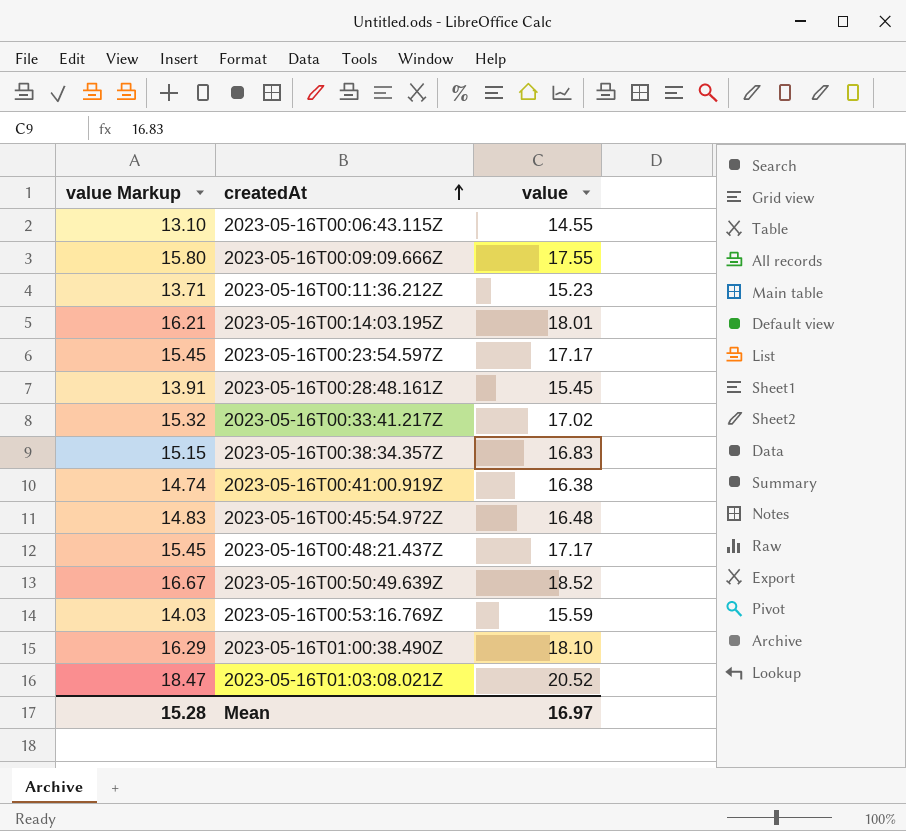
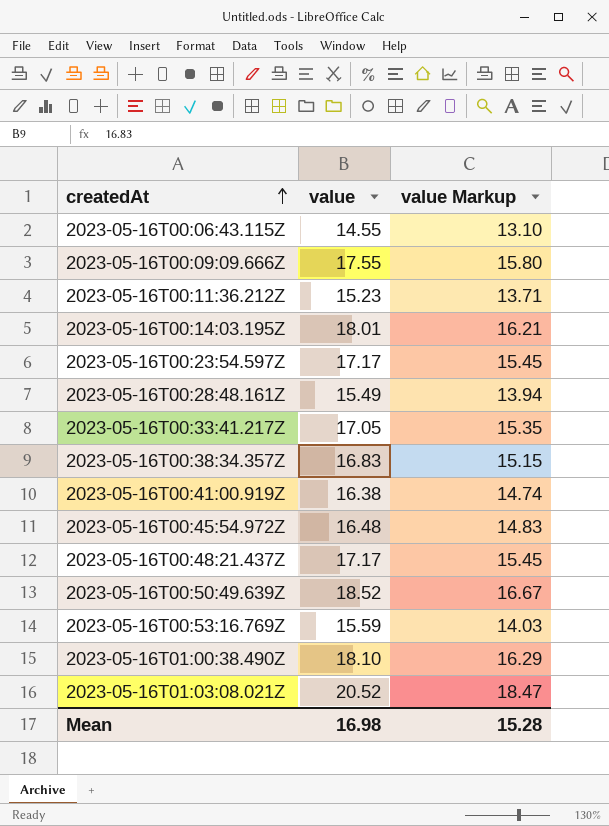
column value Markup | position: 1 -> 3
2023-05-16T00:28:48.161Z | value: 15.45 -> 15.49
2023-05-16T00:28:48.161Z | value Markup: 13.91 -> 13.94
2023-05-16T00:33:41.217Z | value: 17.02 -> 17.05
2023-05-16T00:33:41.217Z | value Markup: 15.32 -> 15.35
Mean | value: 16.97 -> 16.98

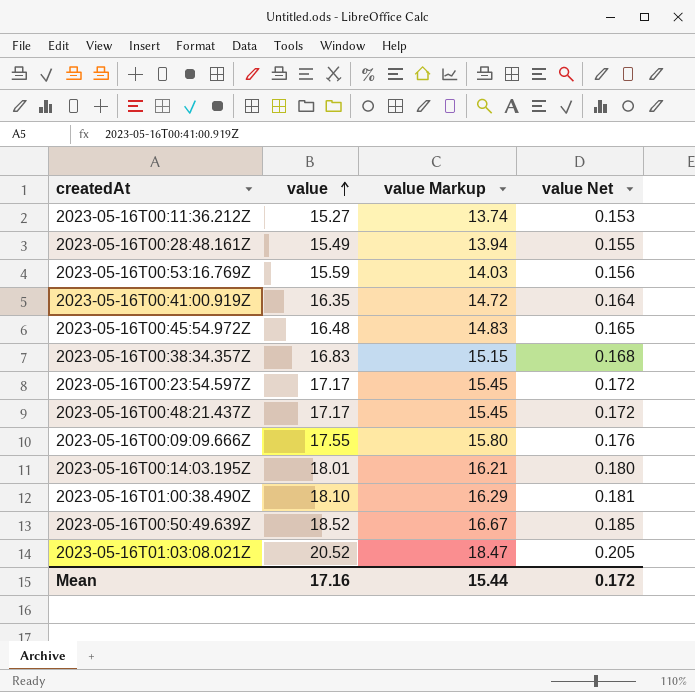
row order: createdAt ascending -> value ascending
column value Net | formula: none -> [value] * 0.01
row 2023-05-16T00:06:43.115Z: 14.55 | 13.10 -> none
row 2023-05-16T00:33:41.217Z: 17.05 | 15.35 -> none
2023-05-16T00:11:36.212Z | value: 15.23 -> 15.27
2023-05-16T00:11:36.212Z | value Markup: 13.71 -> 13.74
2023-05-16T00:41:00.919Z | value: 16.38 -> 16.35
2023-05-16T00:41:00.919Z | value Markup: 14.74 -> 14.72
Mean | value: 16.98 -> 17.16
Mean | value Markup: 15.28 -> 15.44

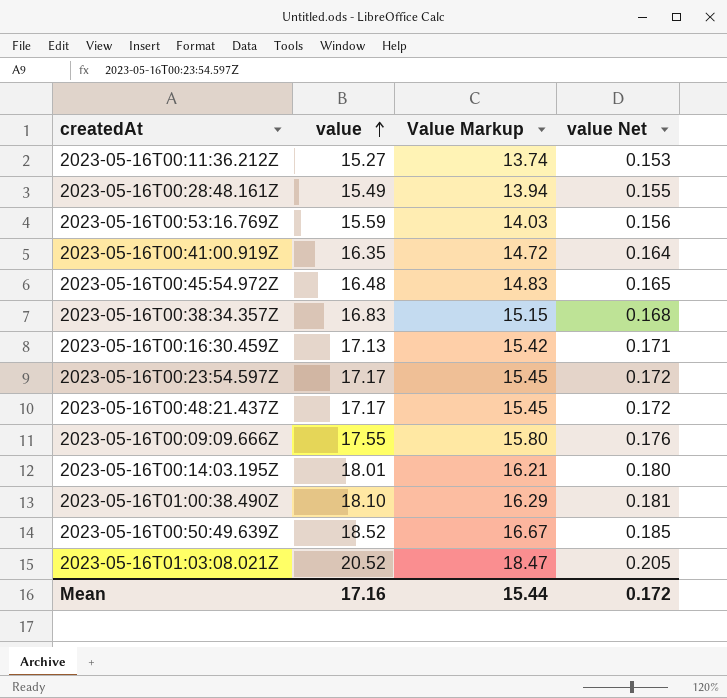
column name: value Markup -> Value Markup
row 2023-05-16T00:16:30.459Z: none -> 17.13 | 15.42 | 0.171

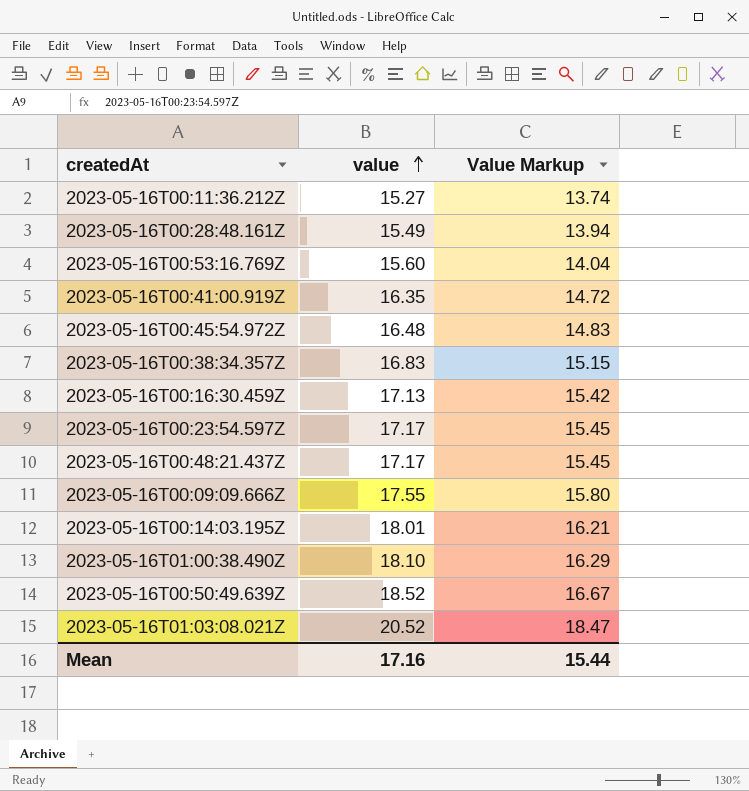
column value Net | formula: [value] * 0.01 -> none
2023-05-16T00:53:16.769Z | value: 15.59 -> 15.60
2023-05-16T00:53:16.769Z | Value Markup: 14.03 -> 14.04

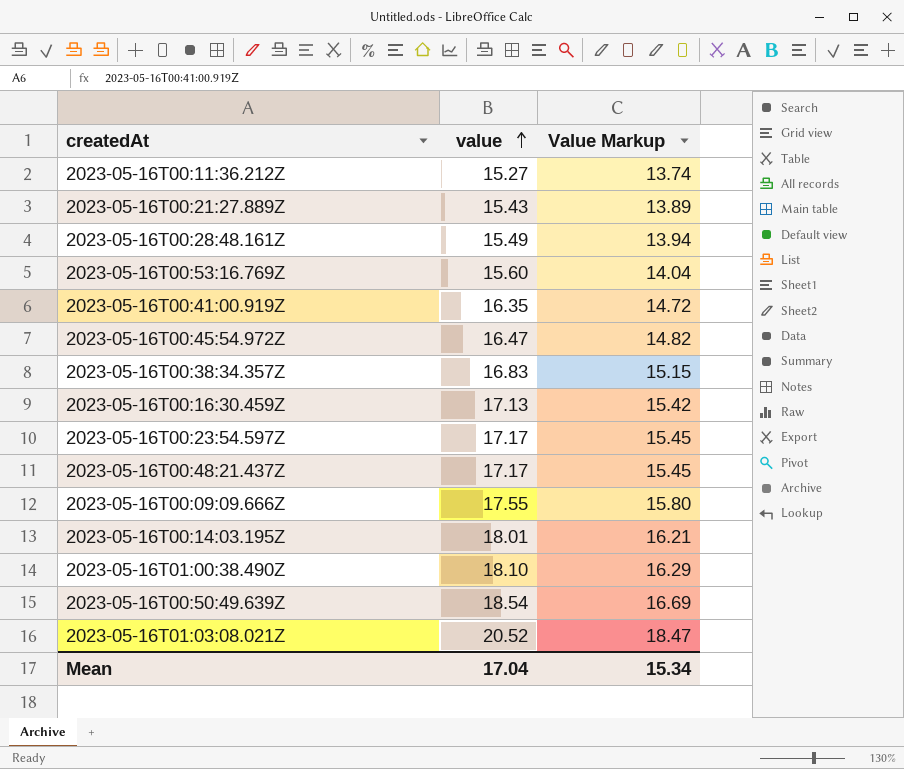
row 2023-05-16T00:21:27.889Z: none -> 15.43 | 13.89
2023-05-16T00:45:54.972Z | value: 16.48 -> 16.47
2023-05-16T00:45:54.972Z | Value Markup: 14.83 -> 14.82
2023-05-16T00:50:49.639Z | value: 18.52 -> 18.54
2023-05-16T00:50:49.639Z | Value Markup: 16.67 -> 16.69
Mean | value: 17.16 -> 17.04
Mean | Value Markup: 15.44 -> 15.34

